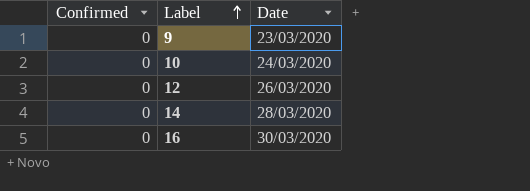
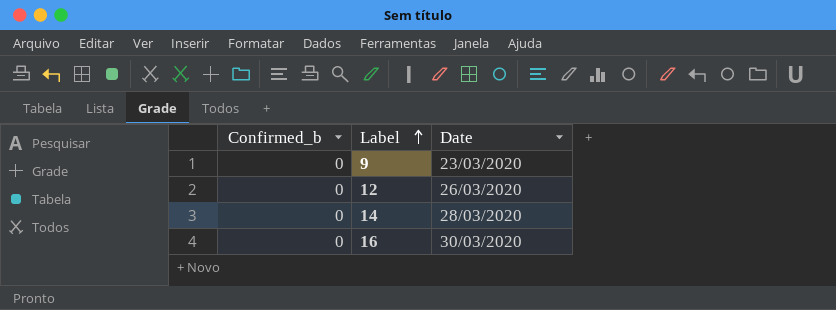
column name: Confirmed -> Confirmed_b
row 10: 0 | 24/03/2020 -> none

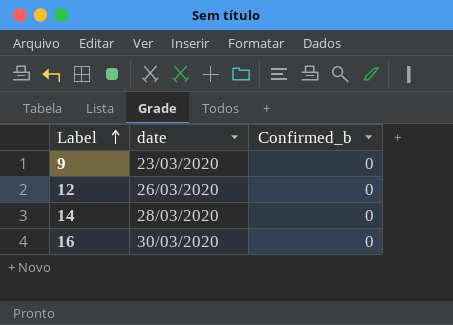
column name: Date -> date
column Confirmed_b | position: 1 -> 3

